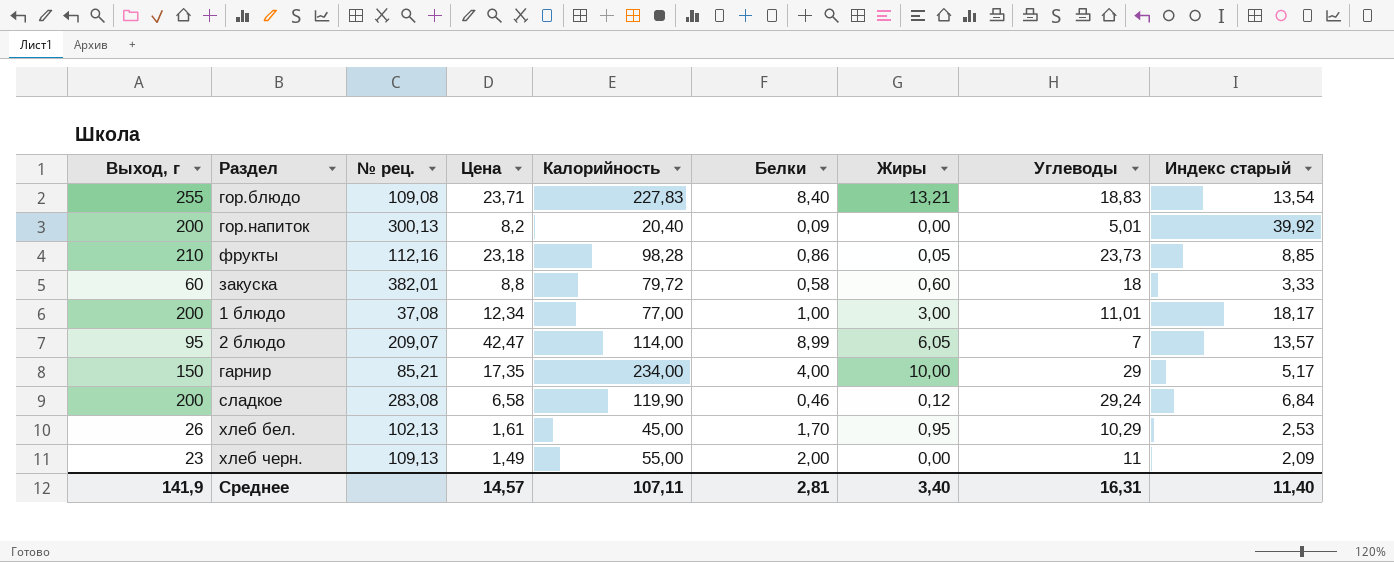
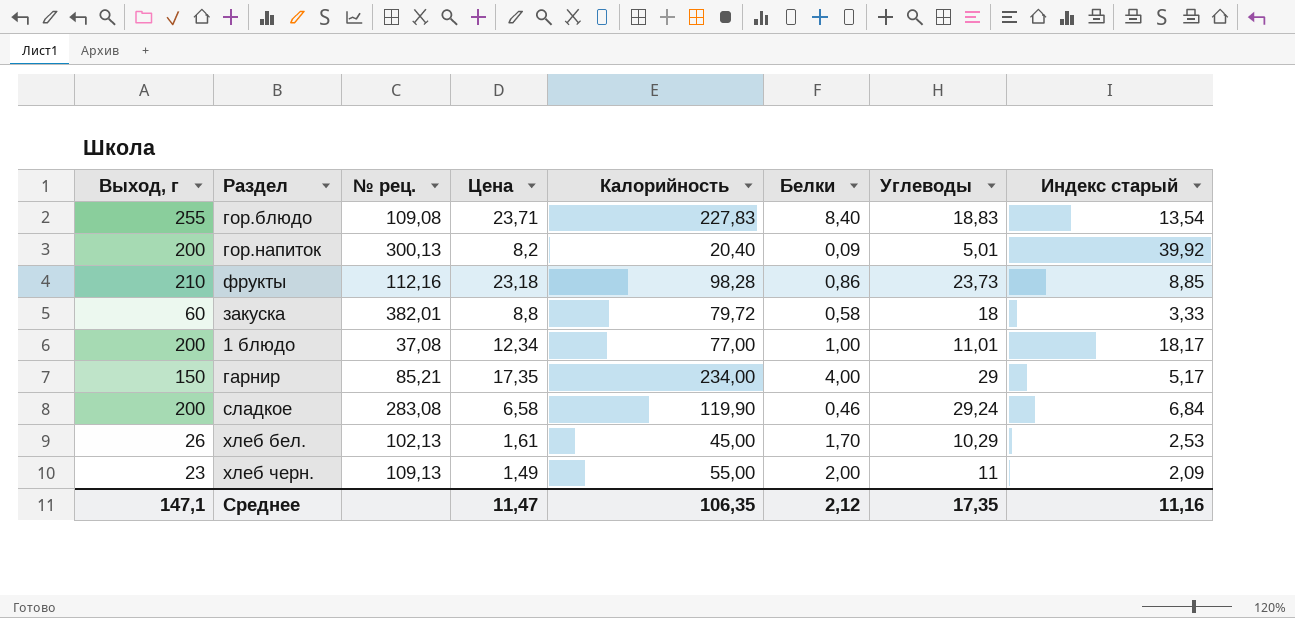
column Жиры | position: 7 -> none
row 2 блюдо: 95 | 209,07 | 42,47 | 114,00 | 8,99 | 6,05 | 7 | 13,57 -> none
Среднее | Выход, г: 141,9 -> 147,1
Среднее | Цена: 14,57 -> 11,47
Среднее | Калорийность: 107,11 -> 106,35
Среднее | Белки: 2,81 -> 2,12
Среднее | Углеводы: 16,31 -> 17,35
Среднее | Индекс старый: 11,40 -> 11,16

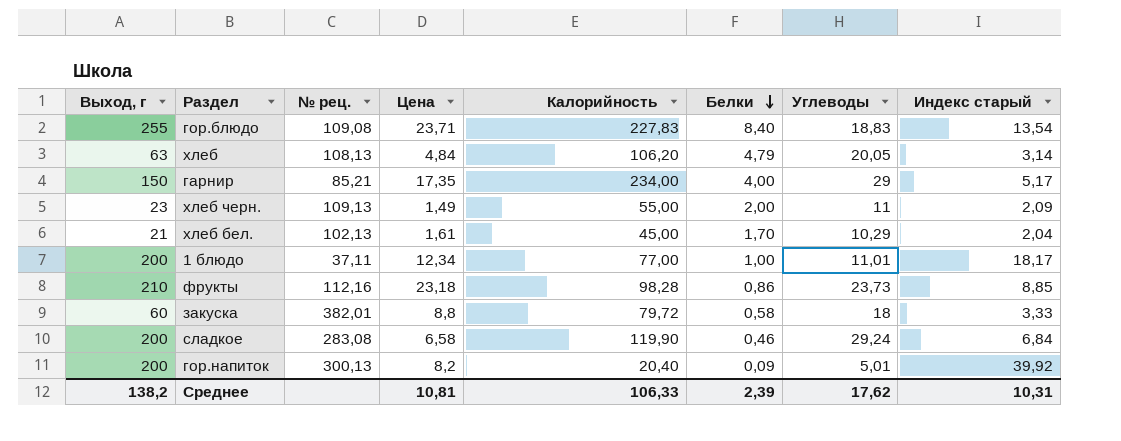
row order: none -> Белки descending
row хлеб: none -> 63 | 108,13 | 4,84 | 106,20 | 4,79 | 20,05 | 3,14
хлеб бел. | Выход, г: 26 -> 21
хлеб бел. | Индекс старый: 2,53 -> 2,04
1 блюдо | № рец.: 37,08 -> 37,11
Среднее | Выход, г: 147,1 -> 138,2
Среднее | Цена: 11,47 -> 10,81
Среднее | Калорийность: 106,35 -> 106,33
Среднее | Белки: 2,12 -> 2,39
Среднее | Углеводы: 17,35 -> 17,62
Среднее | Индекс старый: 11,16 -> 10,31

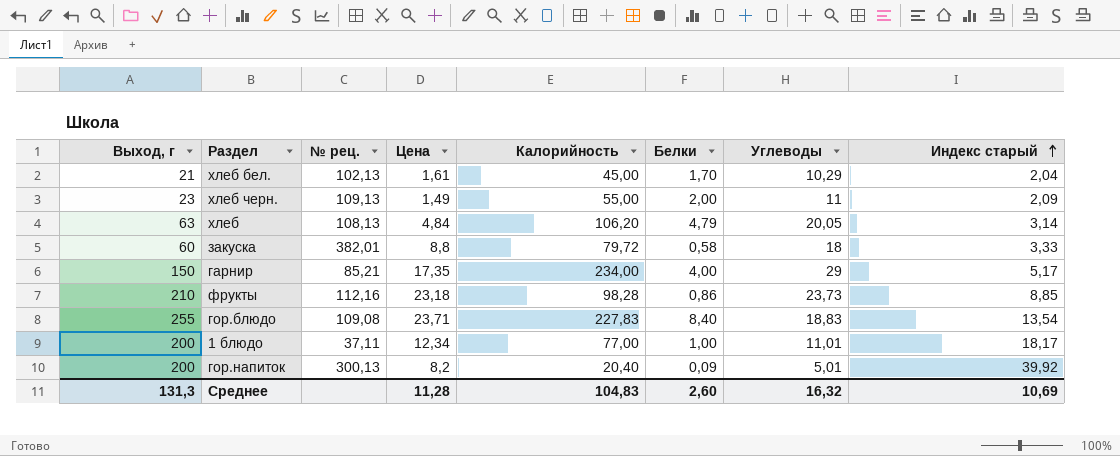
row order: Белки descending -> Индекс старый ascending
row сладкое: 200 | 283,08 | 6,58 | 119,90 | 0,46 | 29,24 | 6,84 -> none
Среднее | Выход, г: 138,2 -> 131,3
Среднее | Цена: 10,81 -> 11,28
Среднее | Калорийность: 106,33 -> 104,83
Среднее | Белки: 2,39 -> 2,60
Среднее | Углеводы: 17,62 -> 16,32
Среднее | Индекс старый: 10,31 -> 10,69

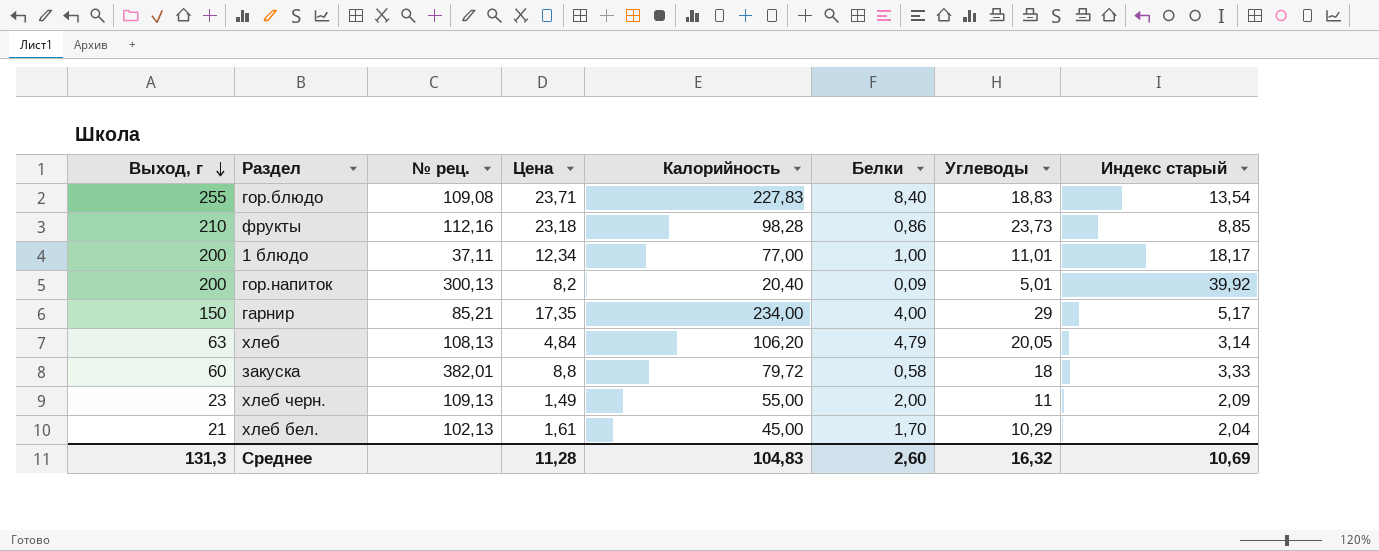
row order: Индекс старый ascending -> Выход, г descending

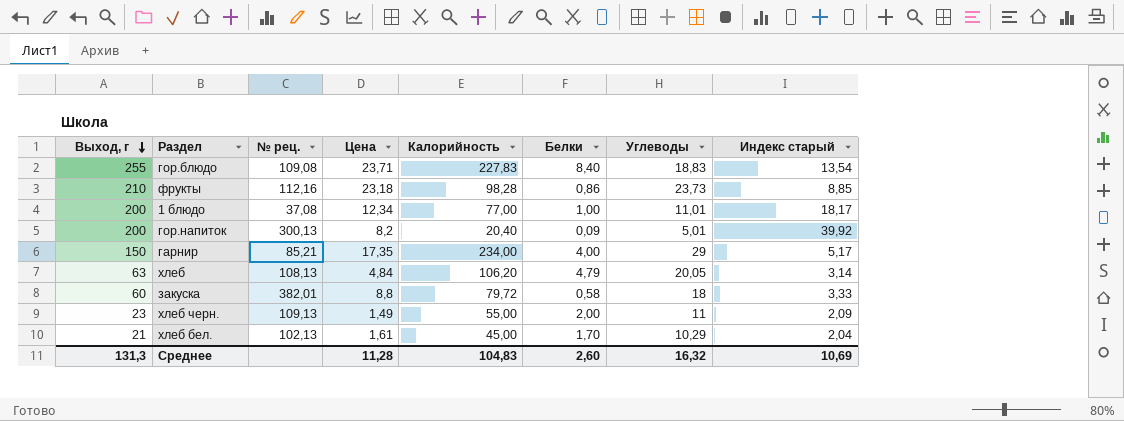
1 блюдо | № рец.: 37,11 -> 37,08

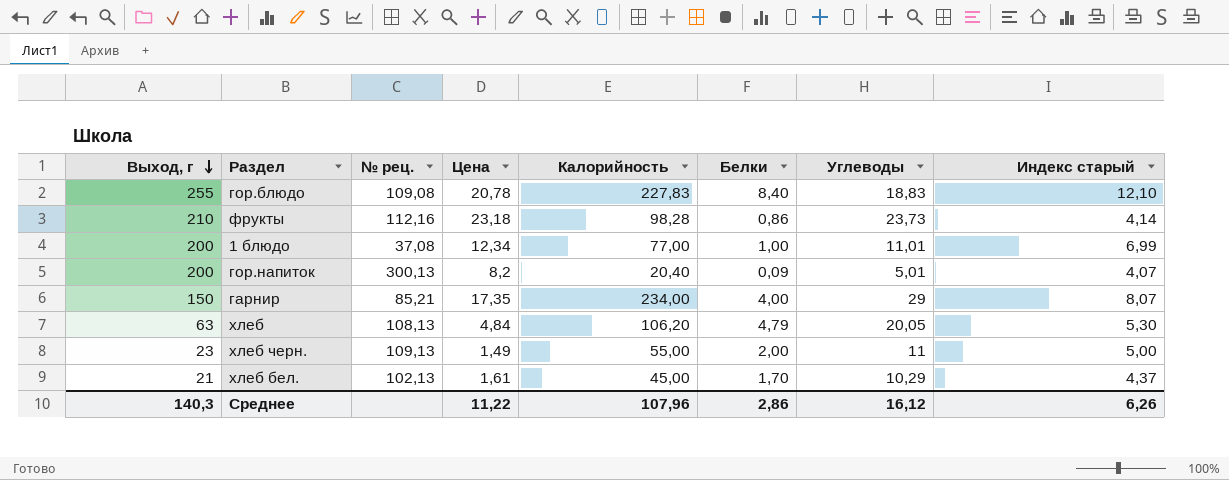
column Индекс старый | formula: [Выход, г] / [Углеводы] -> [Калорийность] / [Углеводы]
row закуска: 60 | 382,01 | 8,8 | 79,72 | 0,58 | 18 | 3,33 -> none
гор.блюдо | Цена: 23,71 -> 20,78
Среднее | Выход, г: 131,3 -> 140,3
Среднее | Цена: 11,28 -> 11,22
Среднее | Калорийность: 104,83 -> 107,96
Среднее | Белки: 2,60 -> 2,86
Среднее | Углеводы: 16,32 -> 16,12
Среднее | Индекс старый: 10,69 -> 6,26

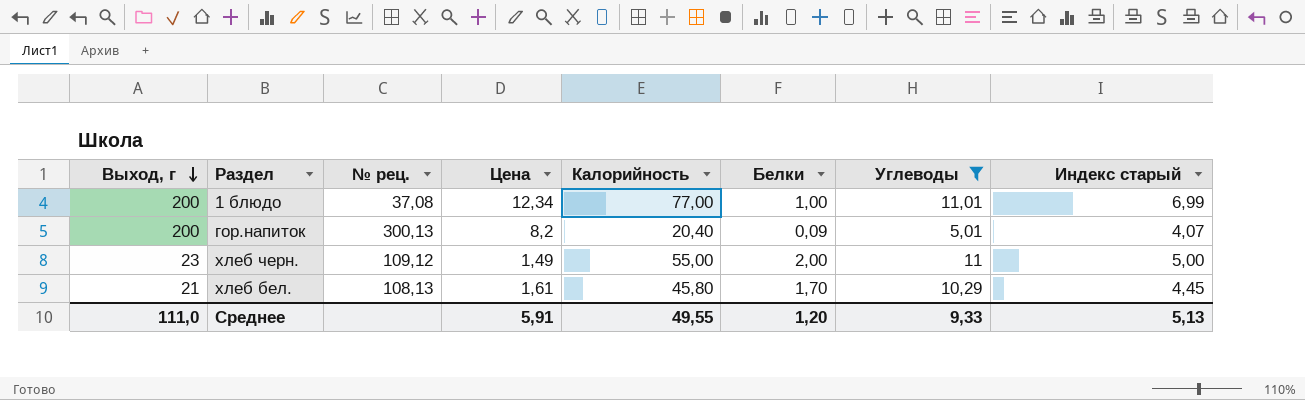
filter: none -> Углеводы <= 11,01
хлеб черн. | № рец.: 109,13 -> 109,12
хлеб бел. | № рец.: 102,13 -> 108,13
хлеб бел. | Калорийность: 45,00 -> 45,80
хлеб бел. | Индекс старый: 4,37 -> 4,45
Среднее | Выход, г: 140,3 -> 111,0
Среднее | Цена: 11,22 -> 5,91
Среднее | Калорийность: 107,96 -> 49,55
Среднее | Белки: 2,86 -> 1,20
Среднее | Углеводы: 16,12 -> 9,33
Среднее | Индекс старый: 6,26 -> 5,13

